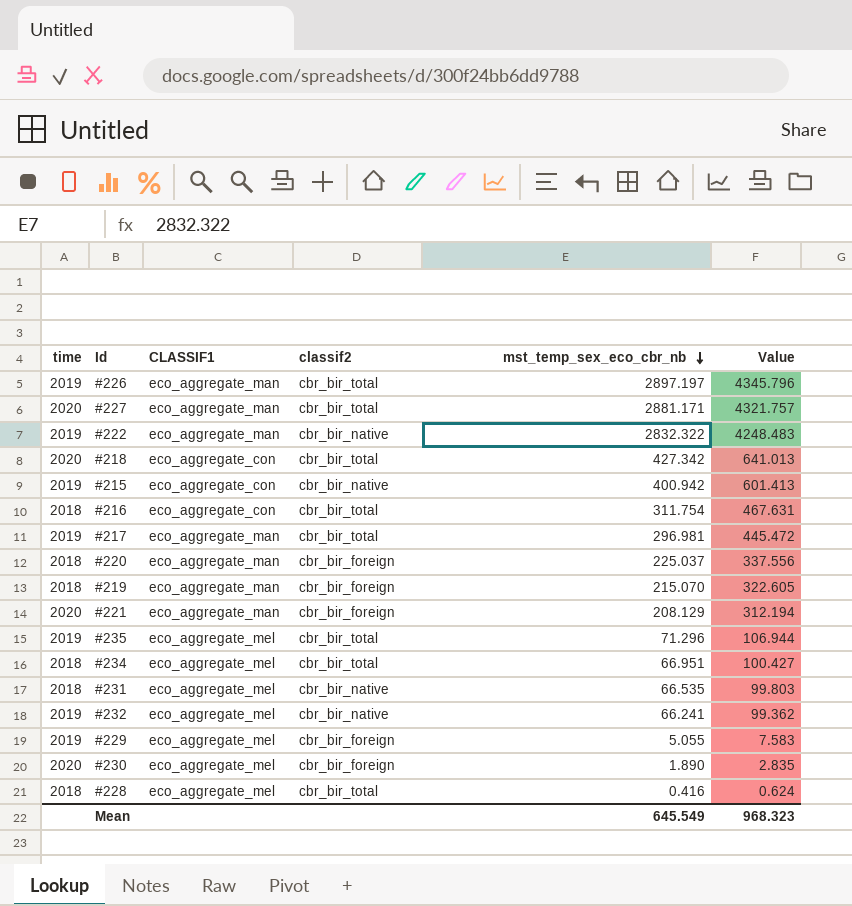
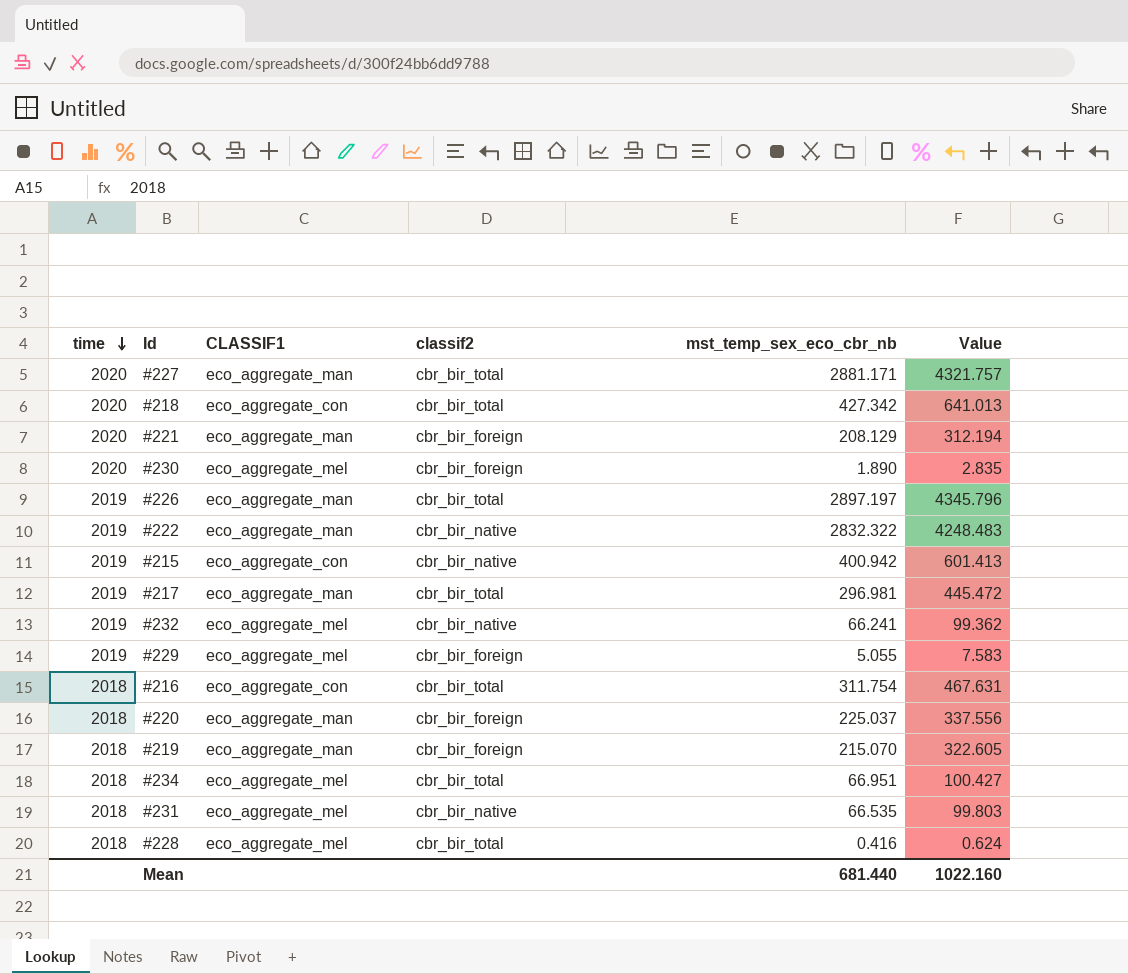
row order: mst_temp_sex_eco_cbr_nb descending -> time descending
row #235: 2019 | eco_aggregate_mel | cbr_bir_total | 71.296 | 106.944 -> none
Mean | mst_temp_sex_eco_cbr_nb: 645.549 -> 681.440
Mean | Value: 968.323 -> 1022.160

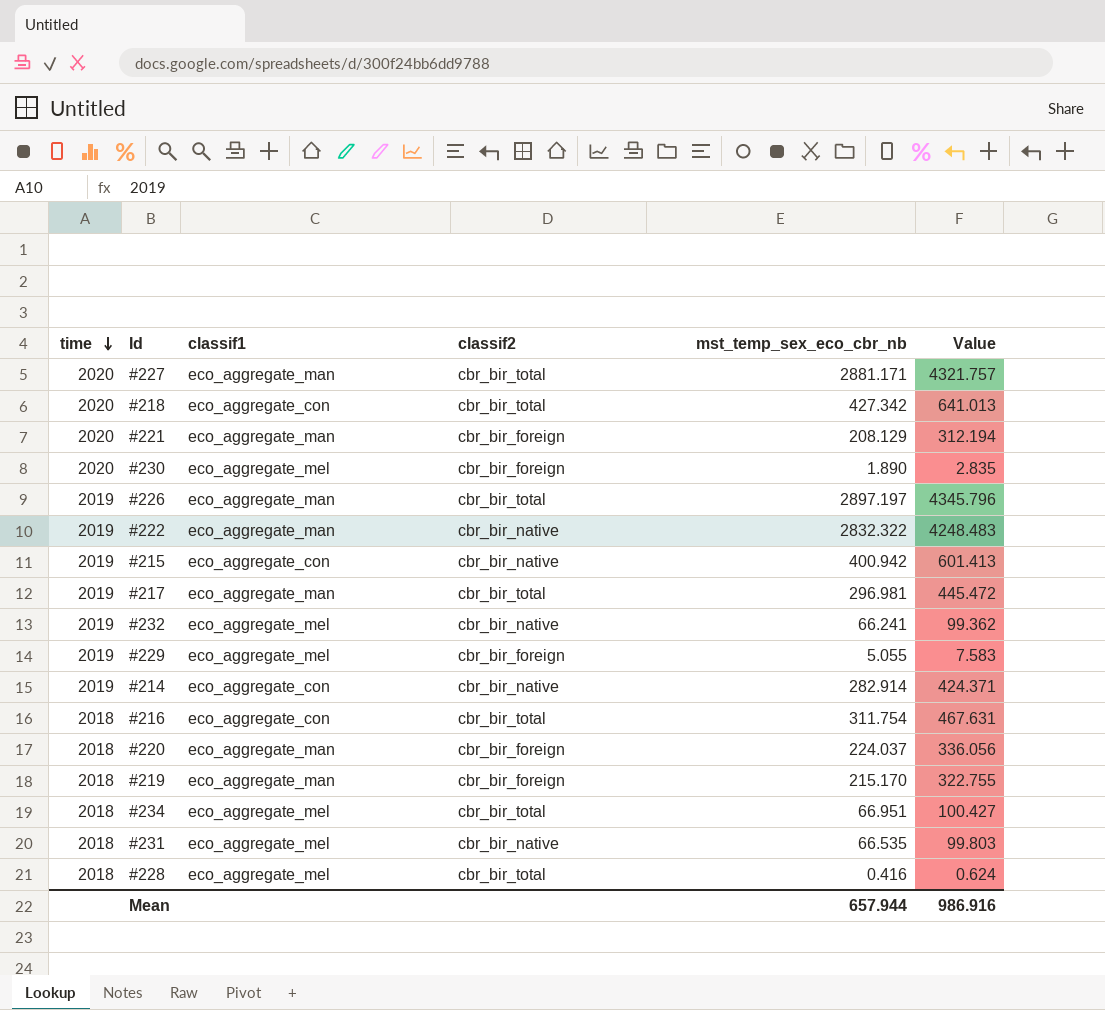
column name: CLASSIF1 -> classif1
row #214: none -> 2019 | eco_aggregate_con | cbr_bir_native | 282.914 | 424.371
#220 | mst_temp_sex_eco_cbr_nb: 225.037 -> 224.037
#220 | Value: 337.556 -> 336.056
#219 | mst_temp_sex_eco_cbr_nb: 215.070 -> 215.170
#219 | Value: 322.605 -> 322.755
Mean | mst_temp_sex_eco_cbr_nb: 681.440 -> 657.944
Mean | Value: 1022.160 -> 986.916

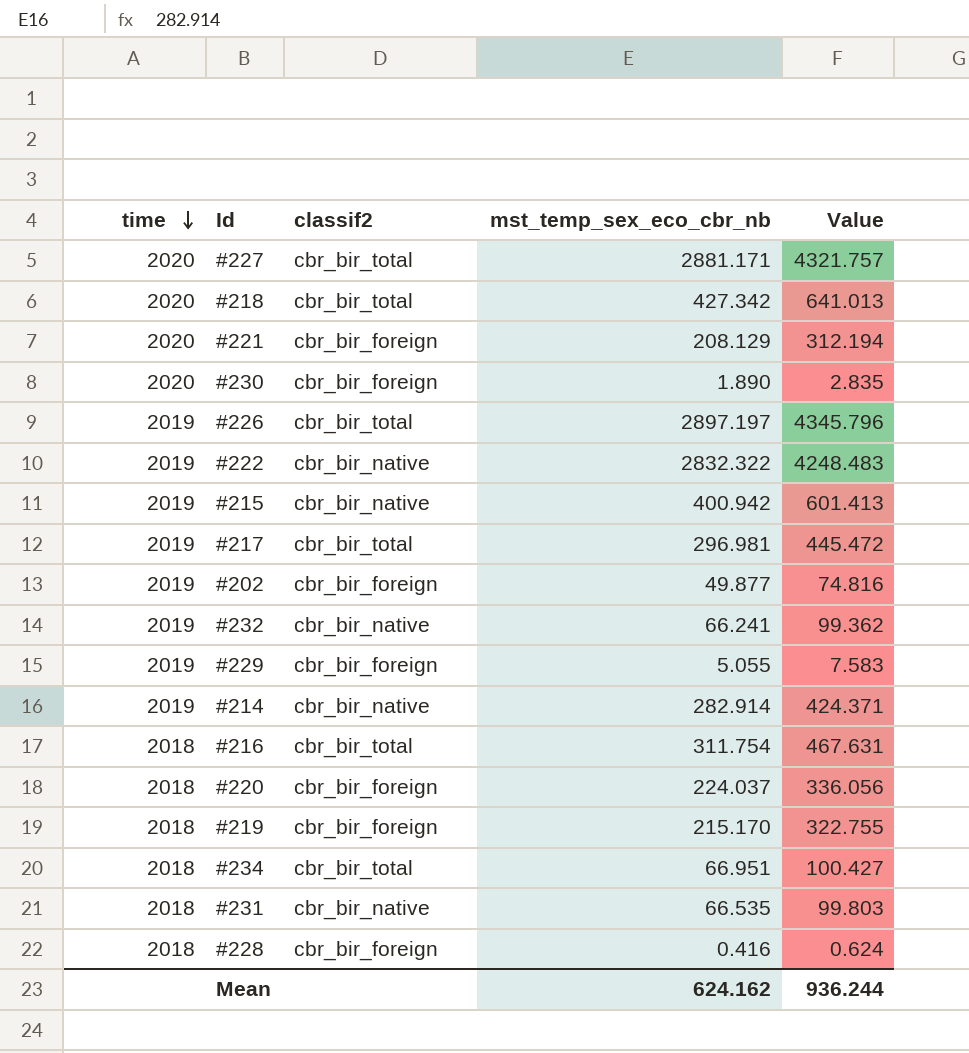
column classif1 | position: 3 -> none
row #202: none -> 2019 | cbr_bir_foreign | 49.877 | 74.816
#228 | classif2: cbr_bir_total -> cbr_bir_foreign
Mean | mst_temp_sex_eco_cbr_nb: 657.944 -> 624.162
Mean | Value: 986.916 -> 936.244

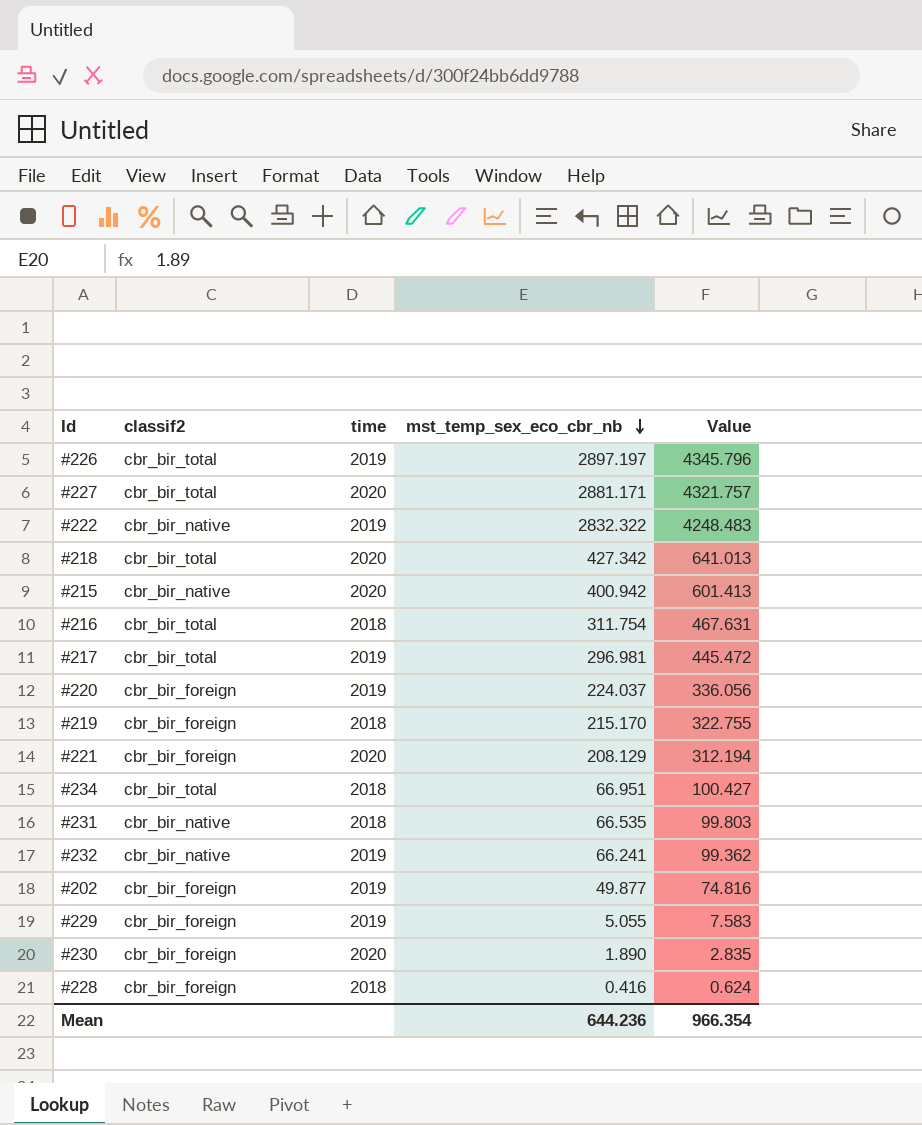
row order: time descending -> mst_temp_sex_eco_cbr_nb descending
column time | position: 1 -> 3
row #214: 2019 | cbr_bir_native | 282.914 | 424.371 -> none
#215 | time: 2019 -> 2020
#220 | time: 2018 -> 2019
Mean | mst_temp_sex_eco_cbr_nb: 624.162 -> 644.236
Mean | Value: 936.244 -> 966.354

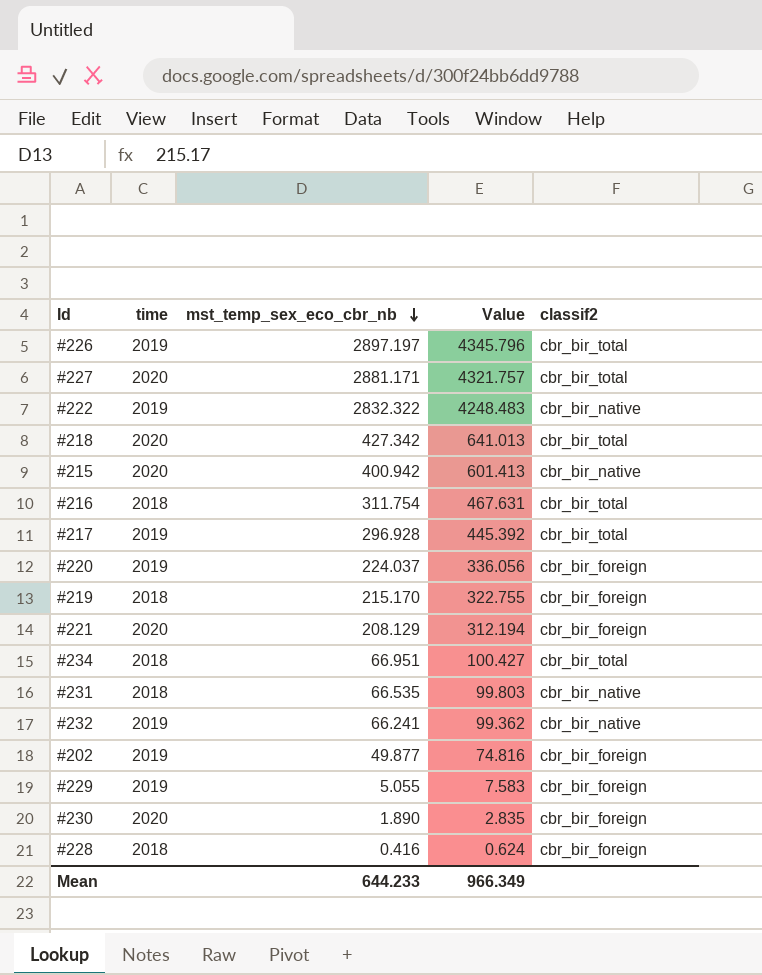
column classif2 | position: 2 -> 5
#217 | mst_temp_sex_eco_cbr_nb: 296.981 -> 296.928
#217 | Value: 445.472 -> 445.392
Mean | mst_temp_sex_eco_cbr_nb: 644.236 -> 644.233
Mean | Value: 966.354 -> 966.349

